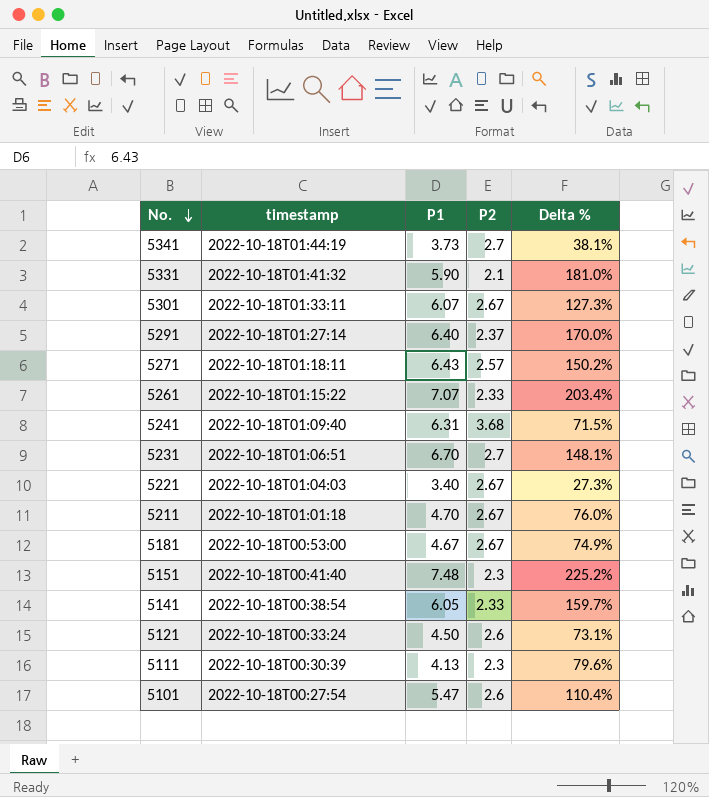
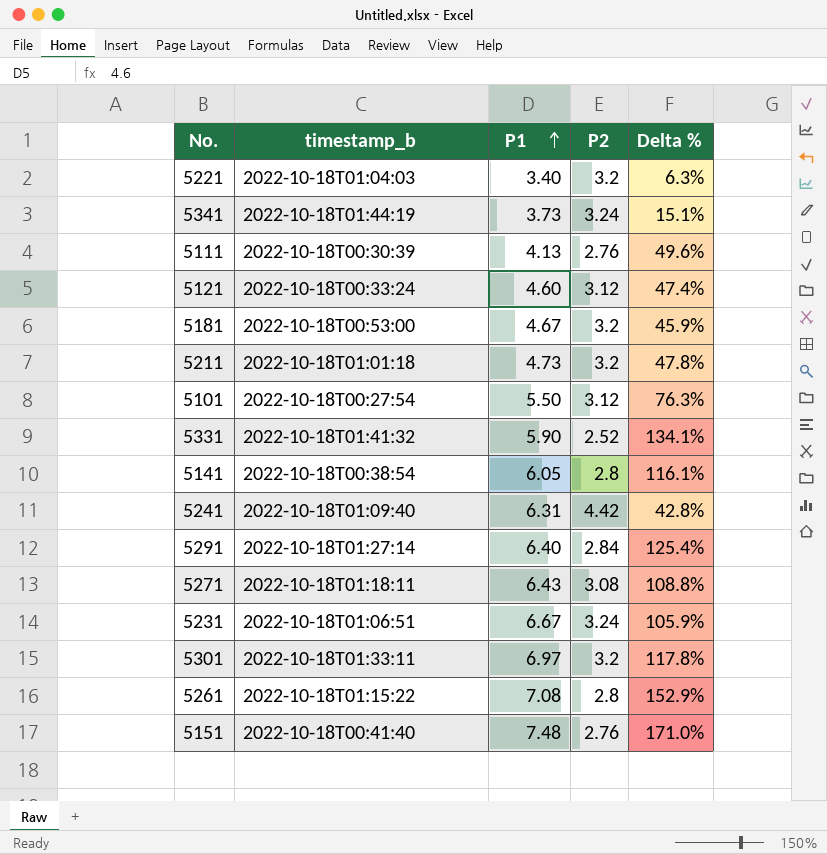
row order: No. descending -> P1 ascending
column name: timestamp -> timestamp_b
5221 | P2: 2.67 -> 3.2
5221 | Delta %: 27.3% -> 6.3%
5341 | P2: 2.7 -> 3.24
5341 | Delta %: 38.1% -> 15.1%
5111 | P2: 2.3 -> 2.76
5111 | Delta %: 79.6% -> 49.6%
5121 | P1: 4.50 -> 4.60
5121 | P2: 2.6 -> 3.12
5121 | Delta %: 73.1% -> 47.4%
5181 | P2: 2.67 -> 3.2
5181 | Delta %: 74.9% -> 45.9%
5211 | P1: 4.70 -> 4.73
5211 | P2: 2.67 -> 3.2
5211 | Delta %: 76.0% -> 47.8%
5101 | P1: 5.47 -> 5.50
5101 | P2: 2.6 -> 3.12
5101 | Delta %: 110.4% -> 76.3%
5331 | P2: 2.1 -> 2.52
5331 | Delta %: 181.0% -> 134.1%
5141 | P2: 2.33 -> 2.8
5141 | Delta %: 159.7% -> 116.1%
5241 | P2: 3.68 -> 4.42
5241 | Delta %: 71.5% -> 42.8%
5291 | P2: 2.37 -> 2.84
5291 | Delta %: 170.0% -> 125.4%
5271 | P2: 2.57 -> 3.08
5271 | Delta %: 150.2% -> 108.8%
5231 | P1: 6.70 -> 6.67
5231 | P2: 2.7 -> 3.24
5231 | Delta %: 148.1% -> 105.9%
5301 | P1: 6.07 -> 6.97
5301 | P2: 2.67 -> 3.2
5301 | Delta %: 127.3% -> 117.8%
5261 | P1: 7.07 -> 7.08
5261 | P2: 2.33 -> 2.8
5261 | Delta %: 203.4% -> 152.9%
5151 | P2: 2.3 -> 2.76
5151 | Delta %: 225.2% -> 171.0%

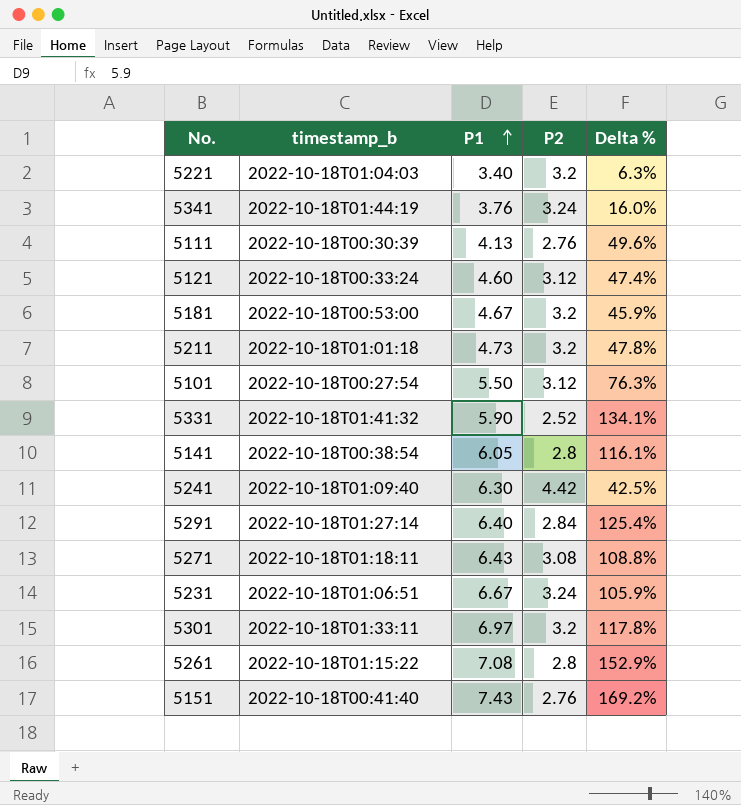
5341 | P1: 3.73 -> 3.76
5341 | Delta %: 15.1% -> 16.0%
5241 | P1: 6.31 -> 6.30
5241 | Delta %: 42.8% -> 42.5%
5151 | P1: 7.48 -> 7.43
5151 | Delta %: 171.0% -> 169.2%

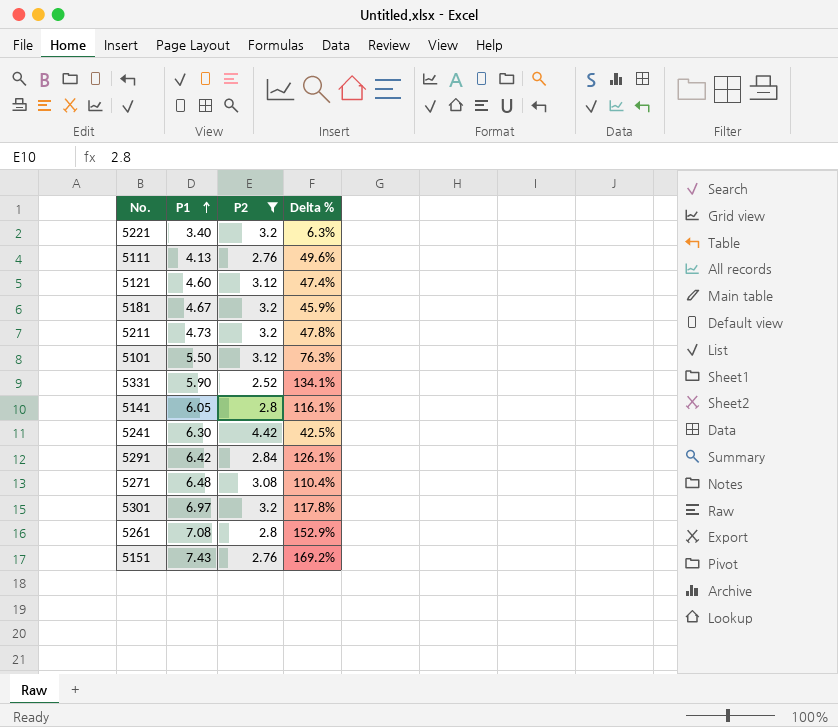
filter: none -> P2 != 3.24
column timestamp_b | position: 2 -> none
5291 | P1: 6.40 -> 6.42
5291 | Delta %: 125.4% -> 126.1%
5271 | P1: 6.43 -> 6.48
5271 | Delta %: 108.8% -> 110.4%

